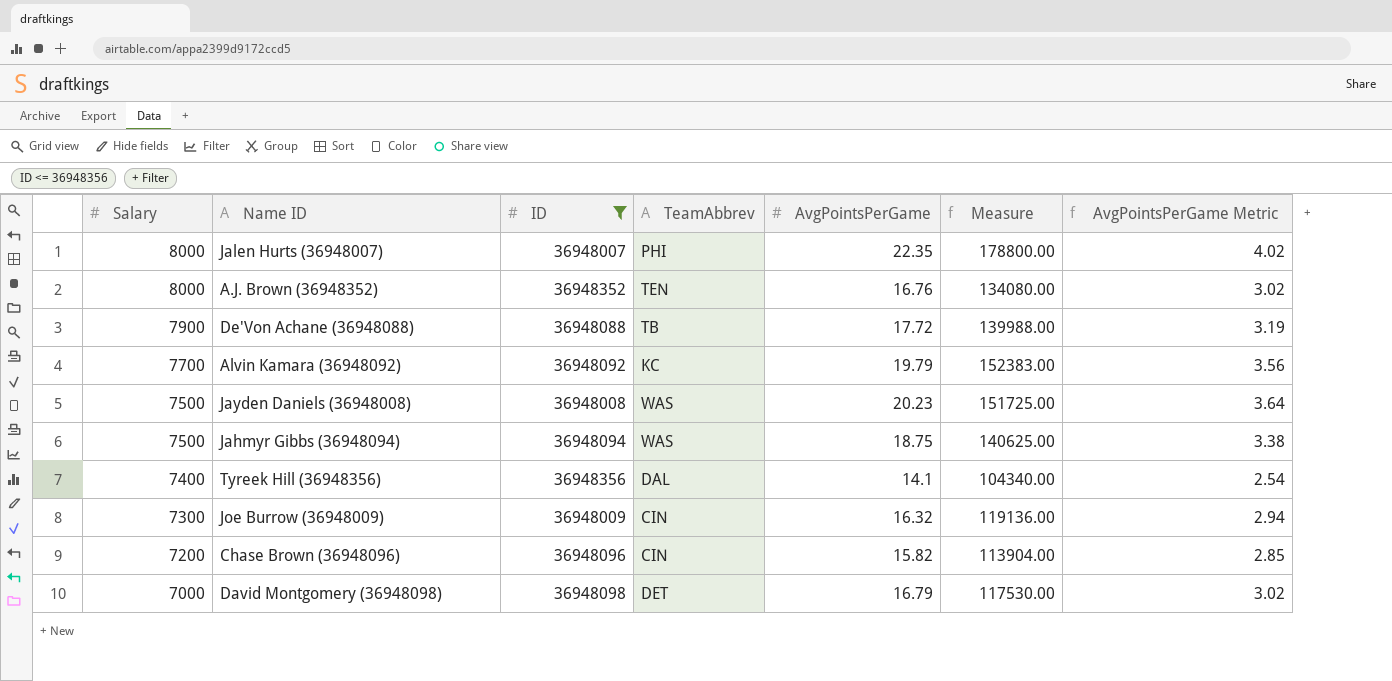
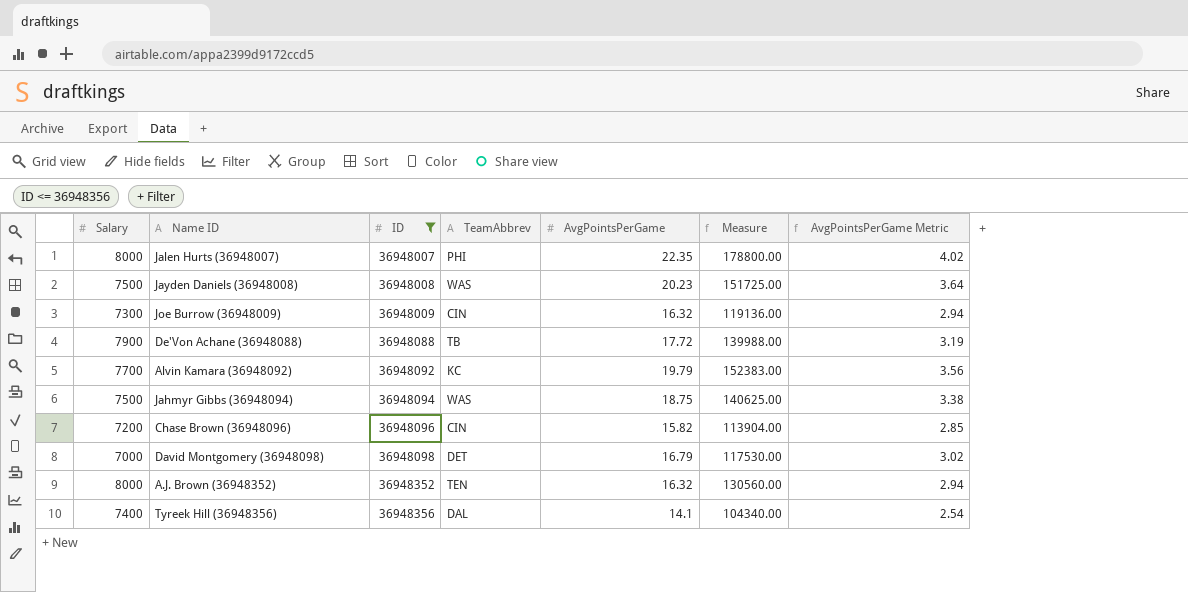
row order: Salary descending -> ID ascending
A.J. Brown (36948352) | AvgPointsPerGame: 16.76 -> 16.32
A.J. Brown (36948352) | Measure: 134080.00 -> 130560.00
A.J. Brown (36948352) | AvgPointsPerGame Metric: 3.02 -> 2.94

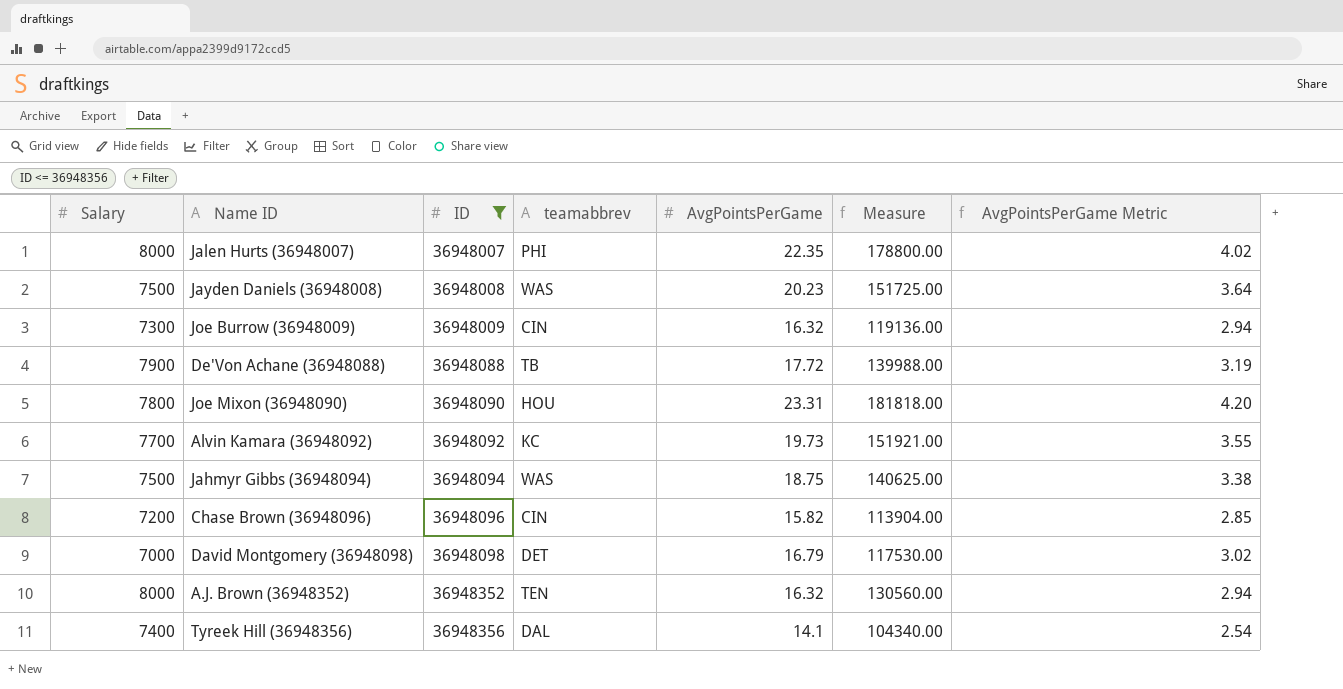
column name: TeamAbbrev -> teamabbrev
row Joe Mixon (36948090): none -> 7800 | 36948090 | HOU | 23.31 | 181818.00 | 4.20
Alvin Kamara (36948092) | AvgPointsPerGame: 19.79 -> 19.73
Alvin Kamara (36948092) | Measure: 152383.00 -> 151921.00
Alvin Kamara (36948092) | AvgPointsPerGame Metric: 3.56 -> 3.55

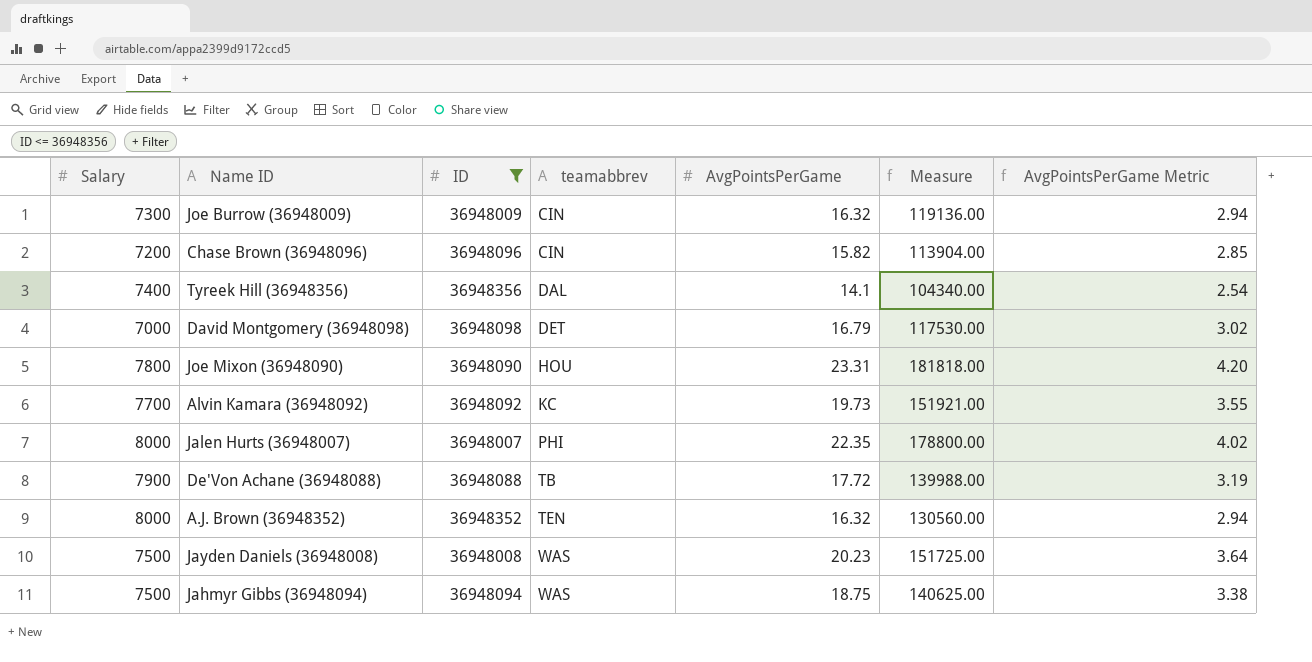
row order: ID ascending -> teamabbrev ascending

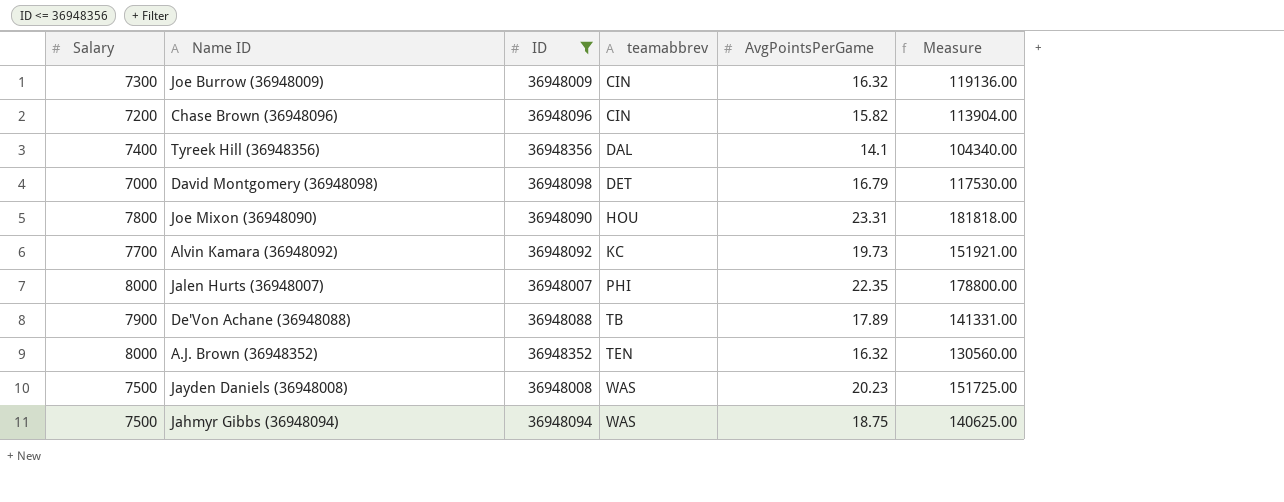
column AvgPointsPerGame Metric | formula: [AvgPointsPerGame] * 0.18 -> none
De'Von Achane (36948088) | AvgPointsPerGame: 17.72 -> 17.89
De'Von Achane (36948088) | Measure: 139988.00 -> 141331.00

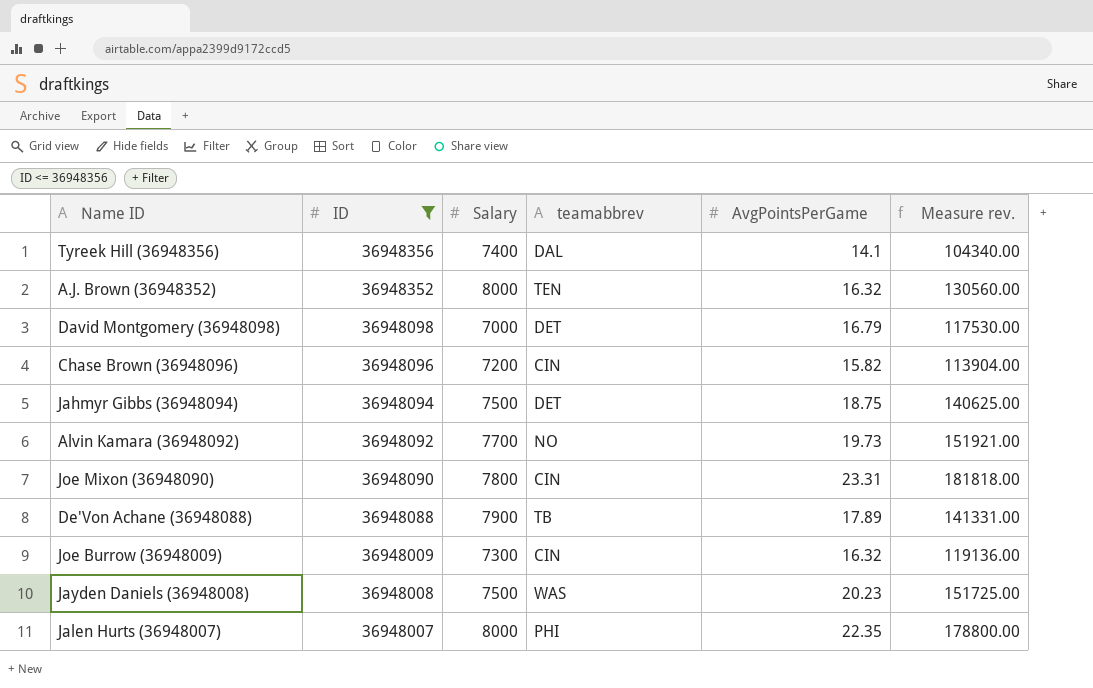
row order: teamabbrev ascending -> ID descending
column Salary | position: 1 -> 3
column name: Measure -> Measure rev.
Jahmyr Gibbs (36948094) | teamabbrev: WAS -> DET
Alvin Kamara (36948092) | teamabbrev: KC -> NO
Joe Mixon (36948090) | teamabbrev: HOU -> CIN

